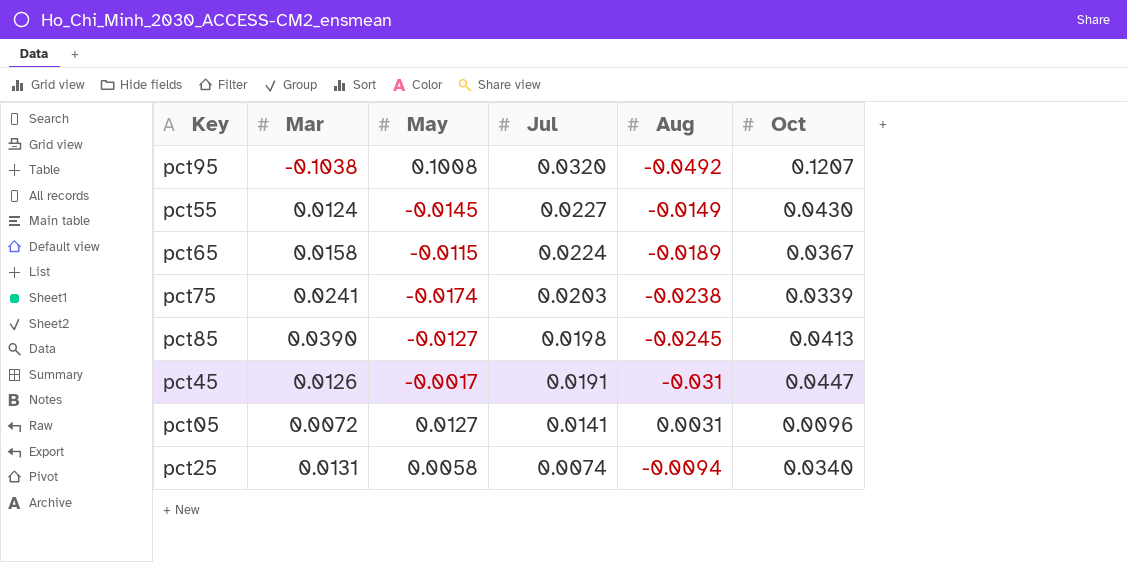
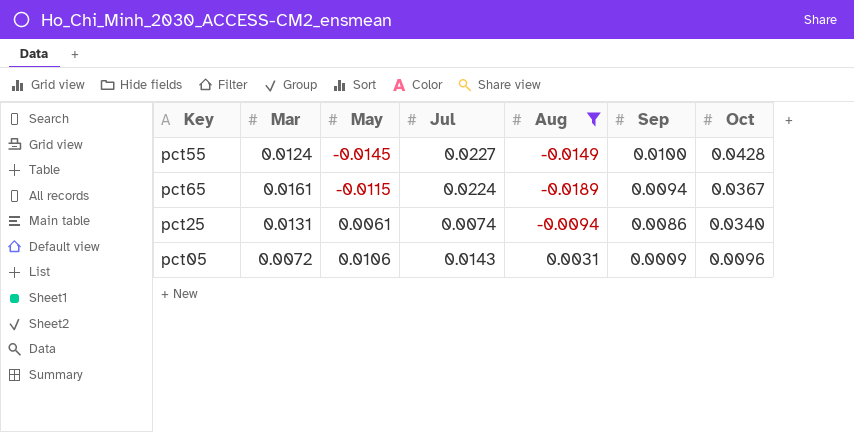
filter: none -> Aug >= -0.0189
row order: Jul descending -> May ascending
column Sep | position: none -> 6
pct55 | Oct: 0.0430 -> 0.0428
pct65 | Mar: 0.0158 -> 0.0161
pct25 | May: 0.0058 -> 0.0061
pct05 | May: 0.0127 -> 0.0106
pct05 | Jul: 0.0141 -> 0.0143

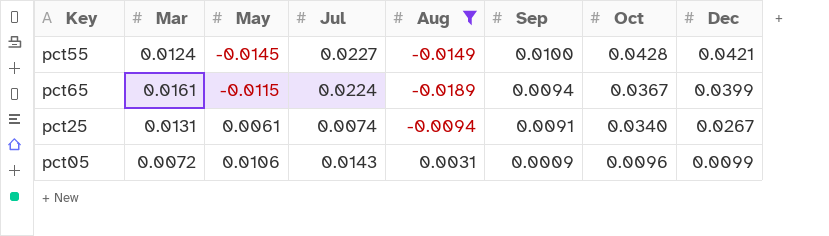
column Dec | position: none -> 8
pct25 | Sep: 0.0086 -> 0.0091

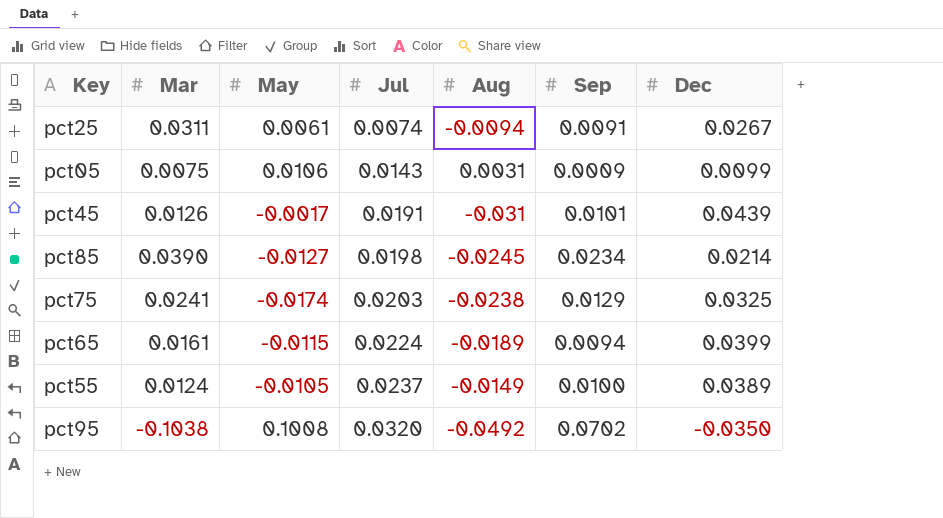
filter: Aug >= -0.0189 -> none
row order: May ascending -> Jul ascending
column Oct | position: 7 -> none
pct25 | Mar: 0.0131 -> 0.0311
pct05 | Mar: 0.0072 -> 0.0075
pct55 | May: -0.0145 -> -0.0105
pct55 | Jul: 0.0227 -> 0.0237
pct55 | Dec: 0.0421 -> 0.0389

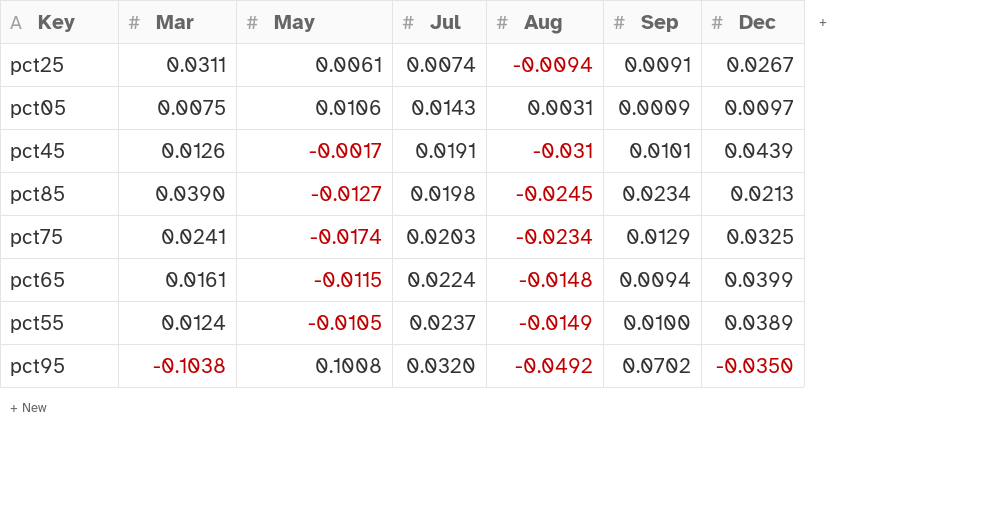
pct05 | Dec: 0.0099 -> 0.0097
pct85 | Dec: 0.0214 -> 0.0213
pct75 | Aug: -0.0238 -> -0.0234
pct65 | Aug: -0.0189 -> -0.0148

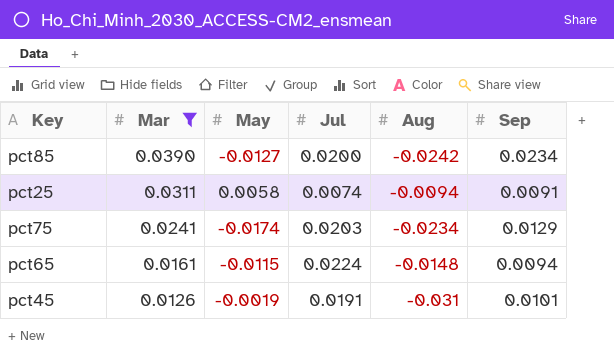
filter: none -> Mar >= 0.0126
row order: Jul ascending -> Mar descending
column Dec | position: 7 -> none
pct85 | Jul: 0.0198 -> 0.0200
pct85 | Aug: -0.0245 -> -0.0242
pct25 | May: 0.0061 -> 0.0058
pct45 | May: -0.0017 -> -0.0019

